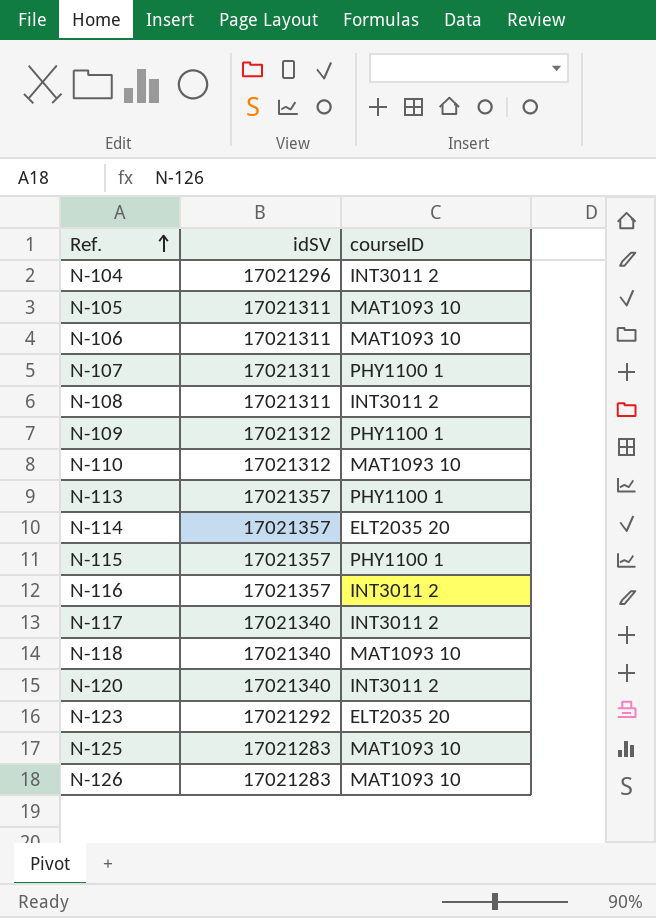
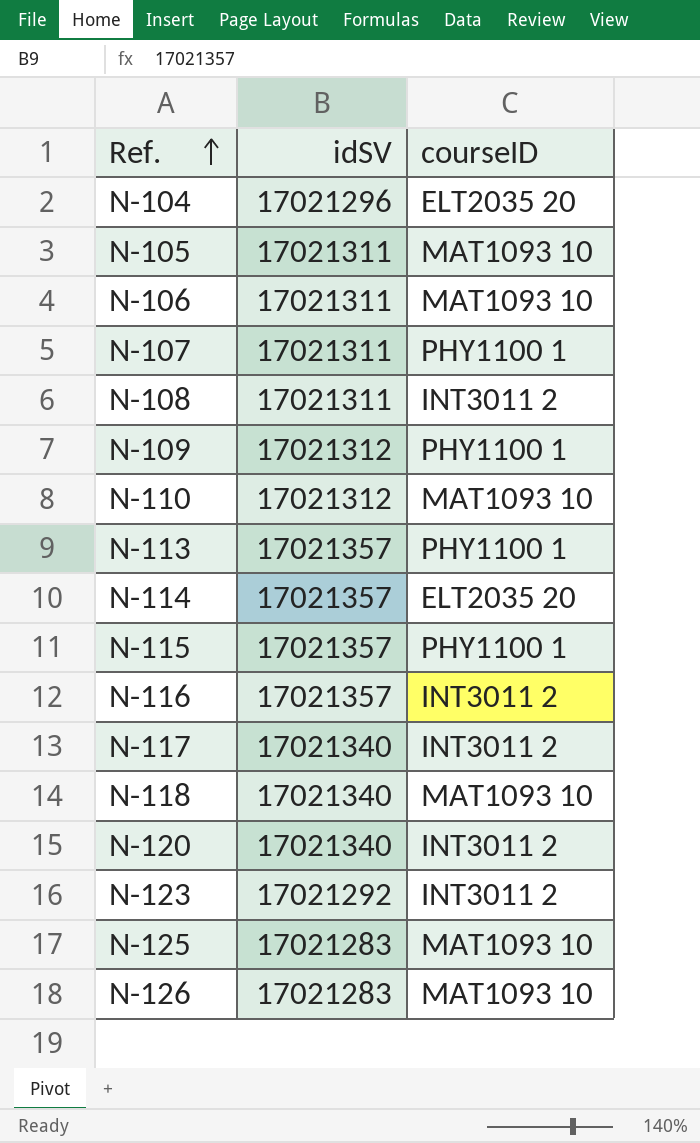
N-104 | courseID: INT3011 2 -> ELT2035 20
N-123 | courseID: ELT2035 20 -> INT3011 2

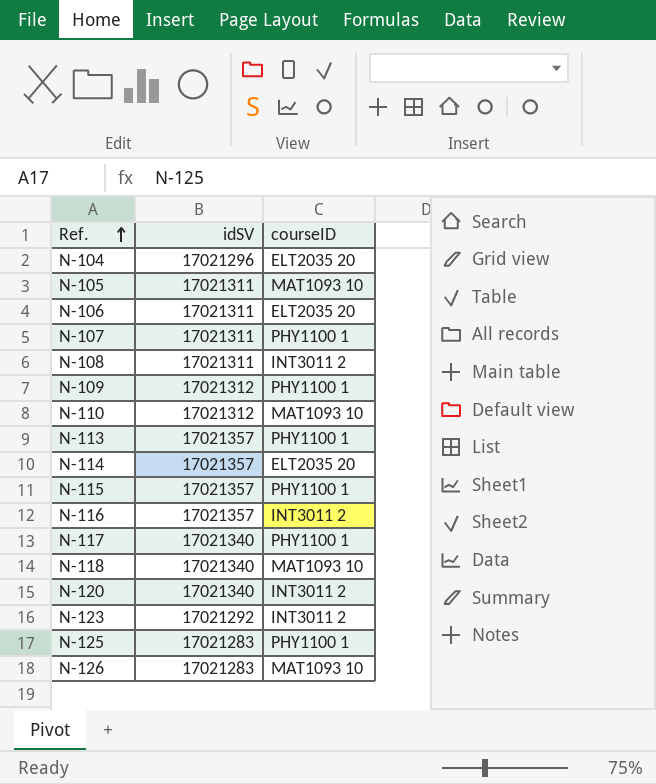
N-106 | courseID: MAT1093 10 -> ELT2035 20
N-117 | courseID: INT3011 2 -> PHY1100 1
N-125 | courseID: MAT1093 10 -> PHY1100 1

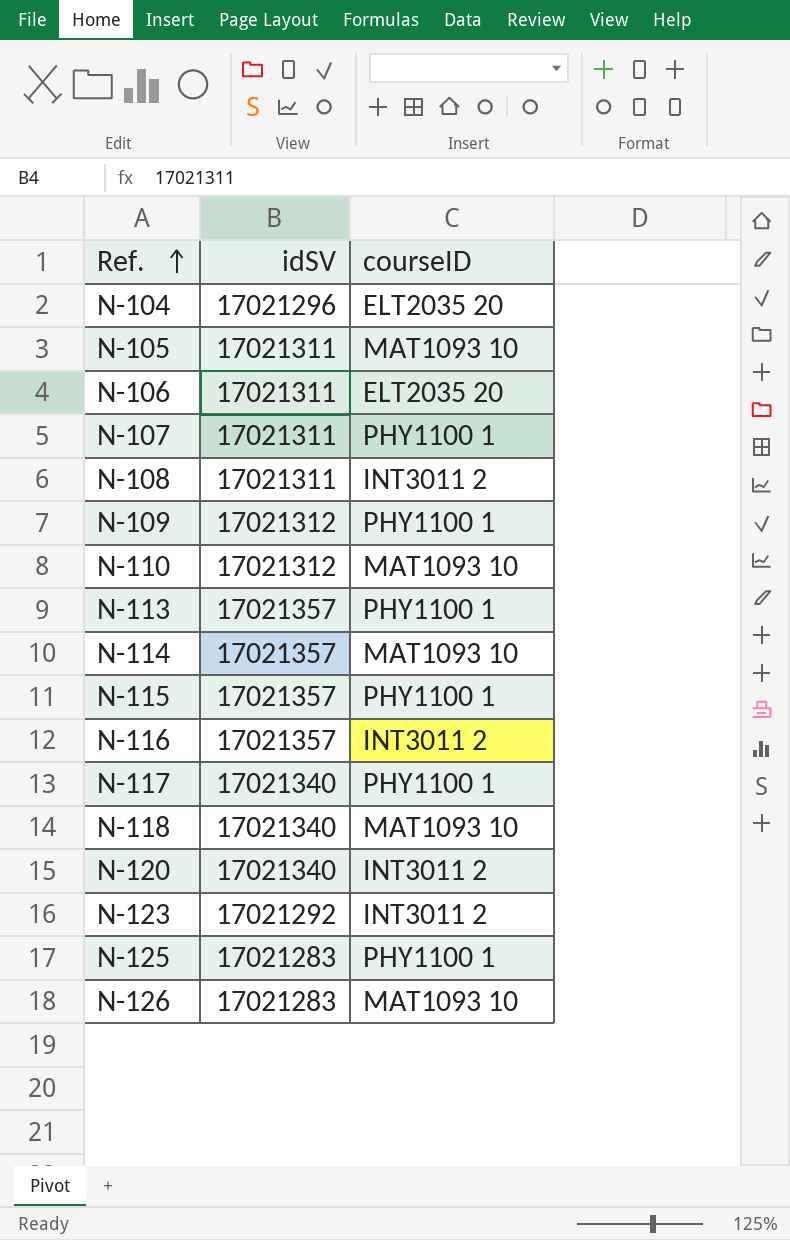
N-114 | courseID: ELT2035 20 -> MAT1093 10

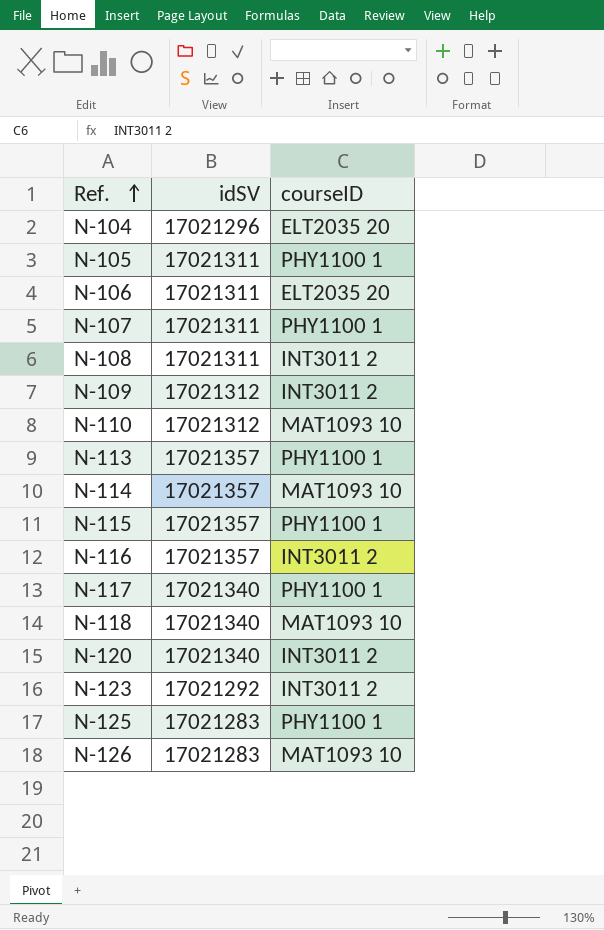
N-105 | courseID: MAT1093 10 -> PHY1100 1
N-109 | courseID: PHY1100 1 -> INT3011 2

